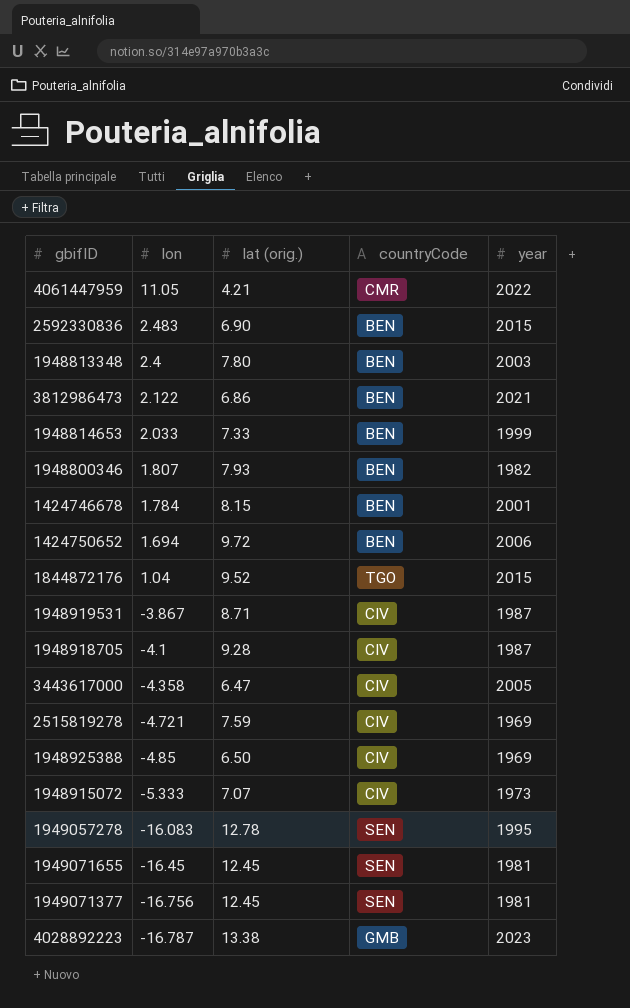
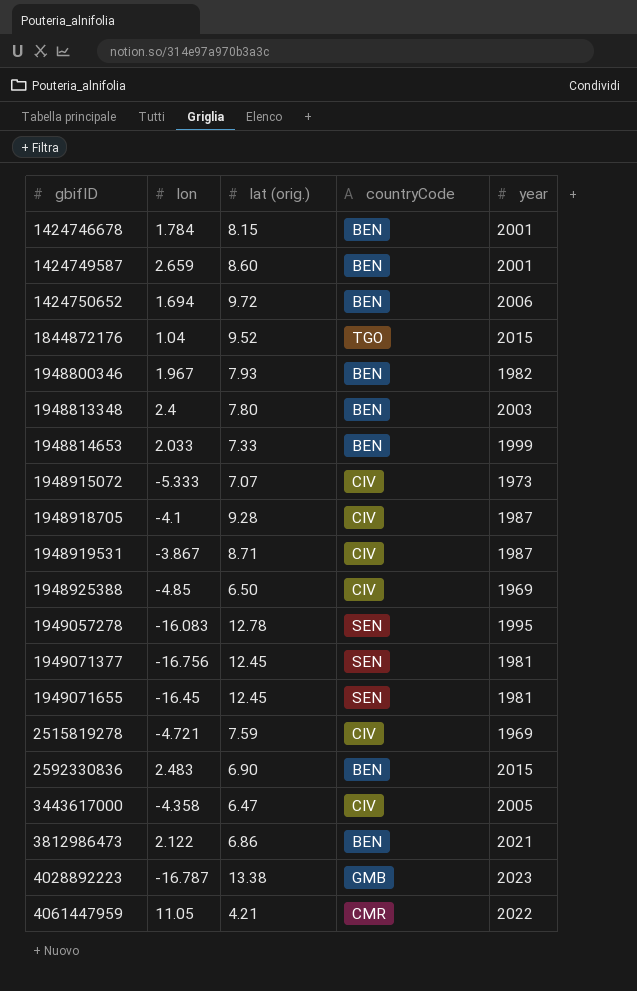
row order: lon descending -> gbifID ascending
row 1424749587: none -> 2.659 | 8.60 | BEN | 2001
1948800346 | lon: 1.807 -> 1.967

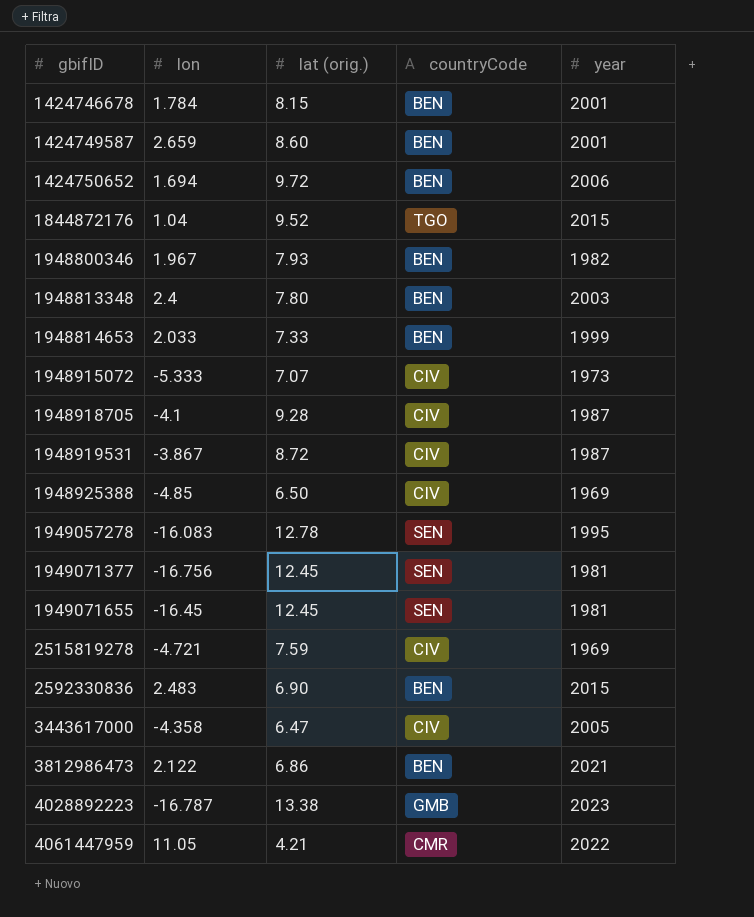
1948919531 | lat (orig.): 8.71 -> 8.72

